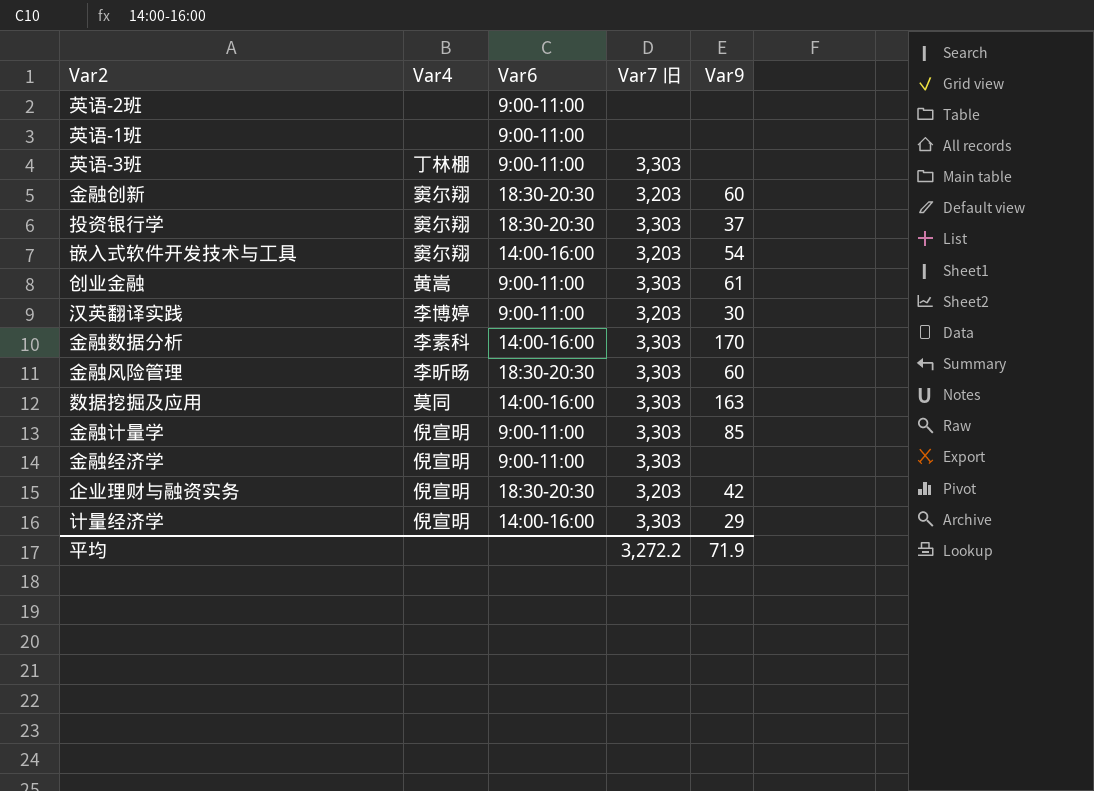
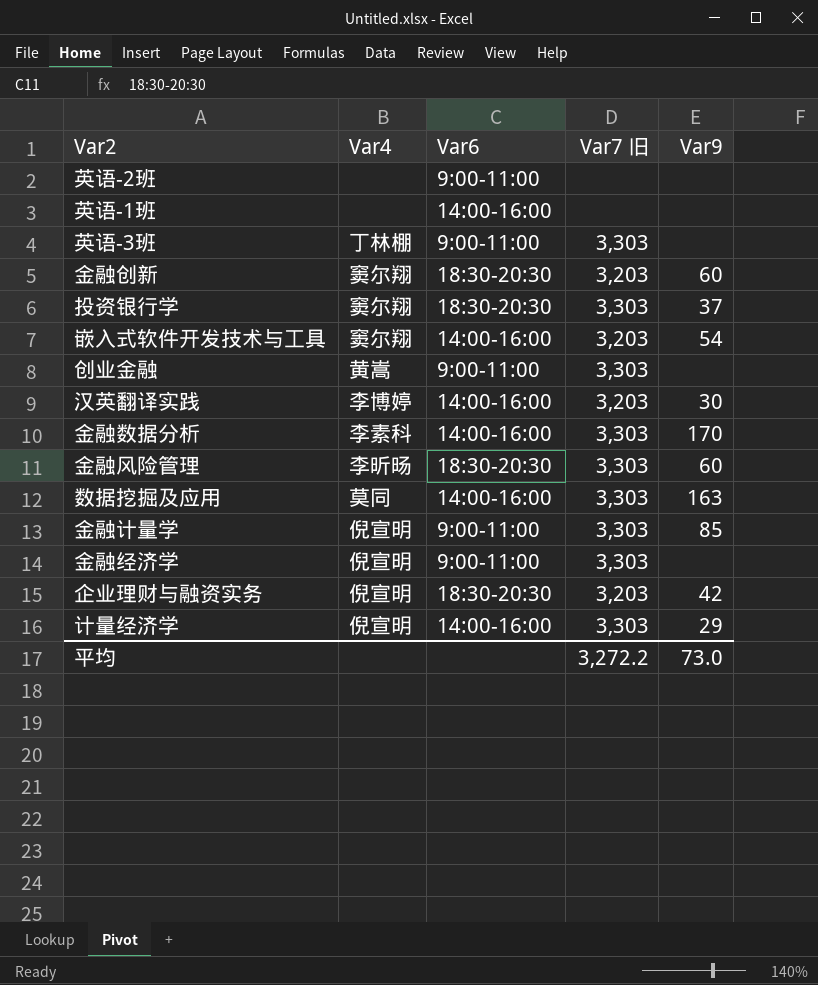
英语-1班 | Var6: 9:00-11:00 -> 14:00-16:00
创业金融 | Var9: 61 -> none
汉英翻译实践 | Var6: 9:00-11:00 -> 14:00-16:00
平均 | Var9: 71.9 -> 73.0

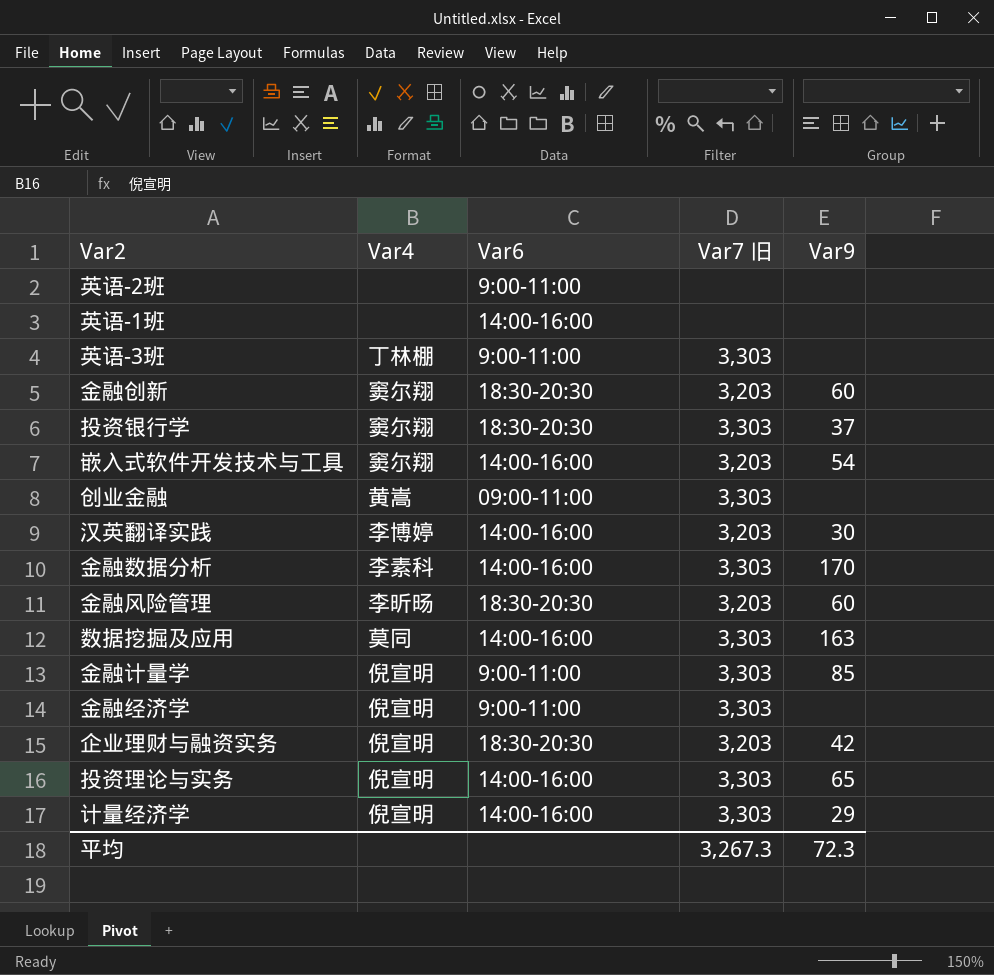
创业金融 | Var6: 9:00-11:00 -> 09:00-11:00
金融风险管理 | Var7 旧: 3,303 -> 3,203
row 投资理论与实务: none -> 倪宣明 | 14:00-16:00 | 3,303 | 65
平均 | Var7 旧: 3,272.2 -> 3,267.3
平均 | Var9: 73.0 -> 72.3

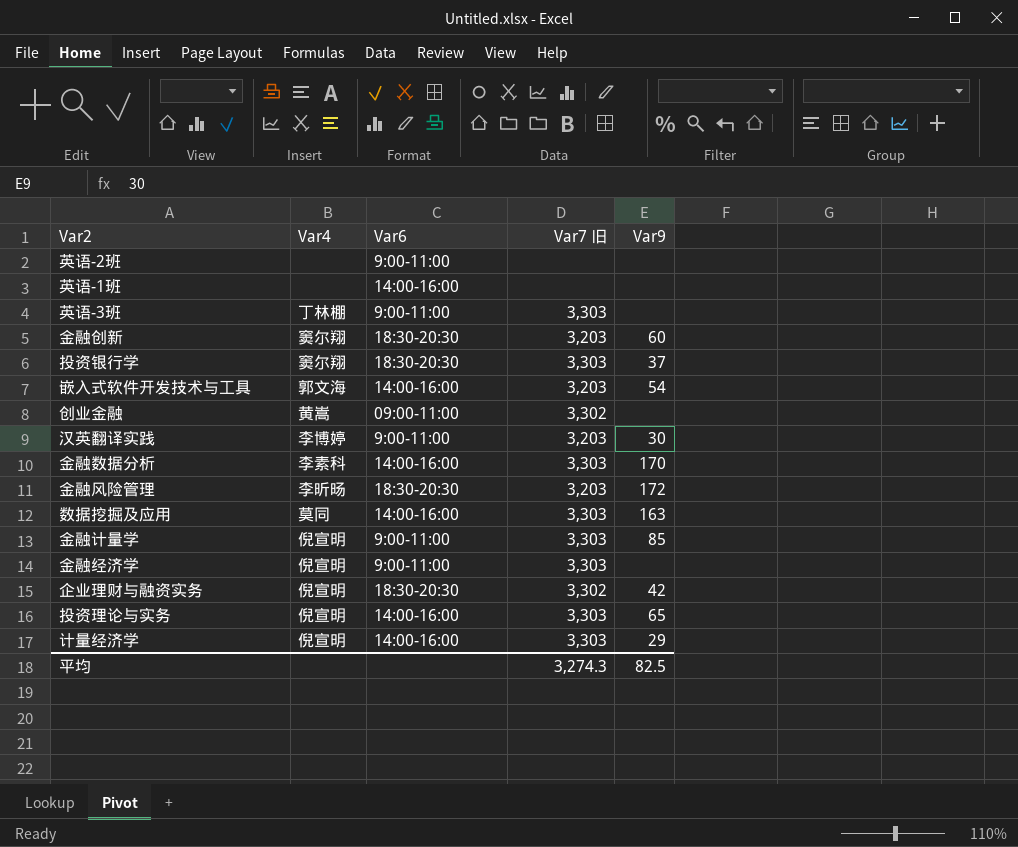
嵌入式软件开发技术与工具 | Var4: 窦尔翔 -> 郭文海
创业金融 | Var7 旧: 3,303 -> 3,302
汉英翻译实践 | Var6: 14:00-16:00 -> 9:00-11:00
金融风险管理 | Var9: 60 -> 172
企业理财与融资实务 | Var7 旧: 3,203 -> 3,302
平均 | Var7 旧: 3,267.3 -> 3,274.3
平均 | Var9: 72.3 -> 82.5

